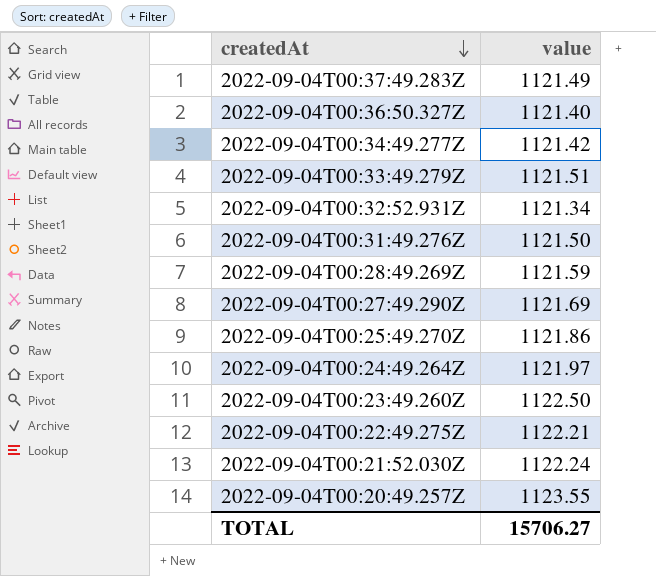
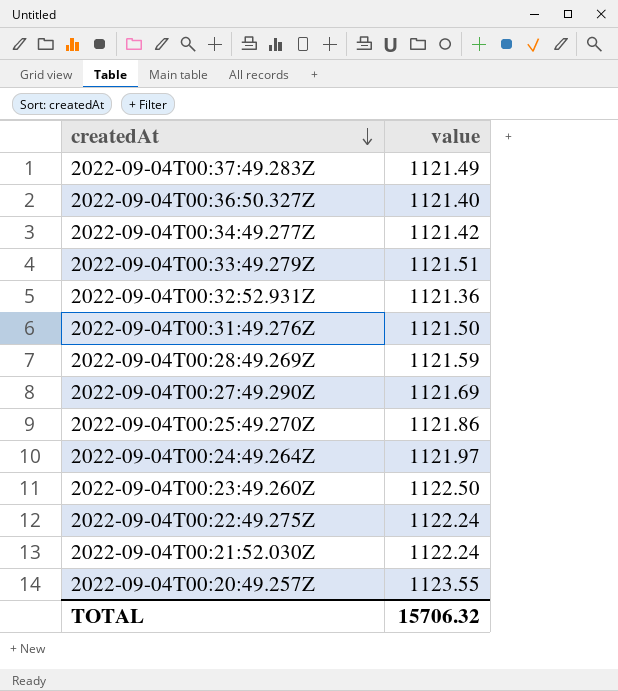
2022-09-04T00:32:52.931Z | value: 1121.34 -> 1121.36
2022-09-04T00:22:49.275Z | value: 1122.21 -> 1122.24
TOTAL | value: 15706.27 -> 15706.32

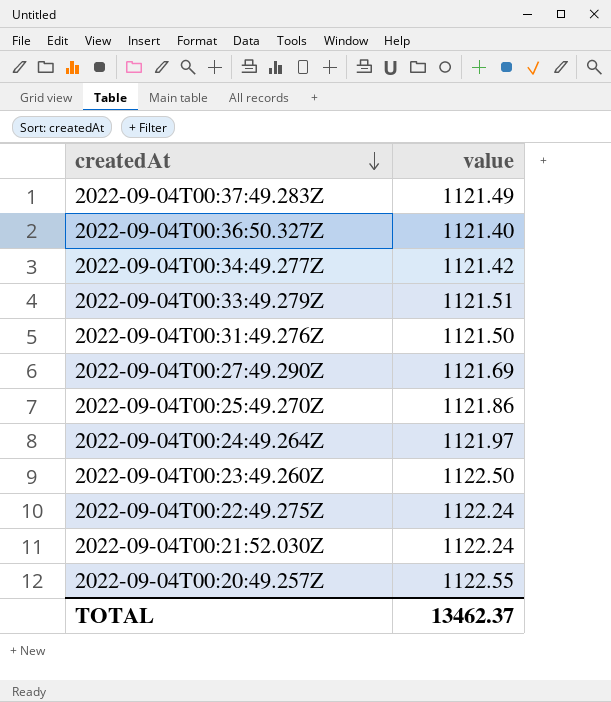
row 2022-09-04T00:32:52.931Z: 1121.36 -> none
row 2022-09-04T00:28:49.269Z: 1121.59 -> none
2022-09-04T00:20:49.257Z | value: 1123.55 -> 1122.55
TOTAL | value: 15706.32 -> 13462.37

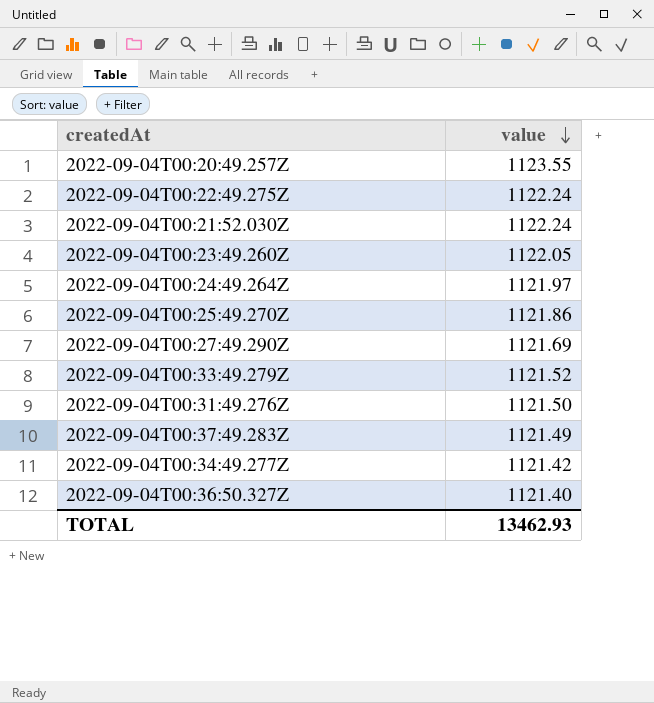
row order: createdAt descending -> value descending
2022-09-04T00:20:49.257Z | value: 1122.55 -> 1123.55
2022-09-04T00:23:49.260Z | value: 1122.50 -> 1122.05
2022-09-04T00:33:49.279Z | value: 1121.51 -> 1121.52
TOTAL | value: 13462.37 -> 13462.93

